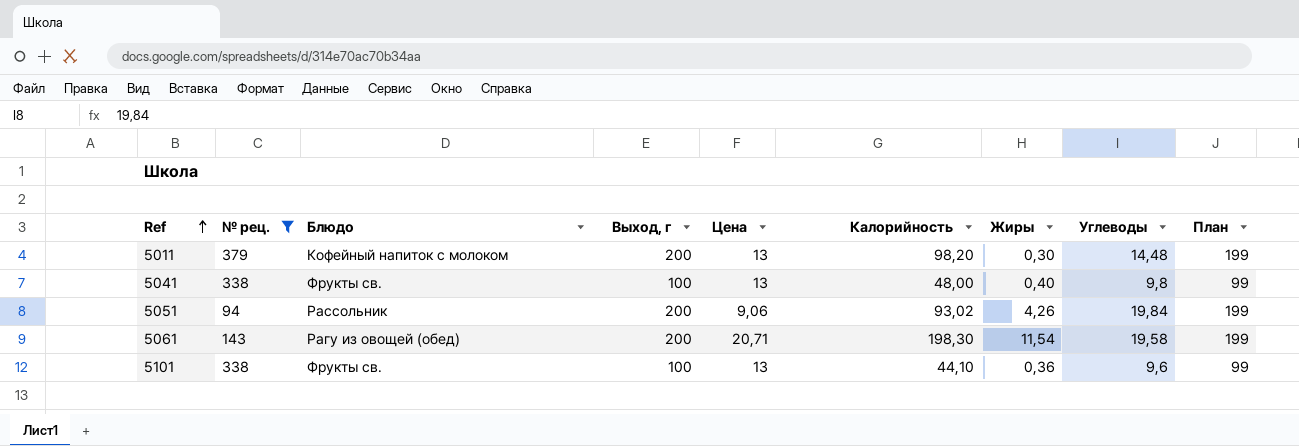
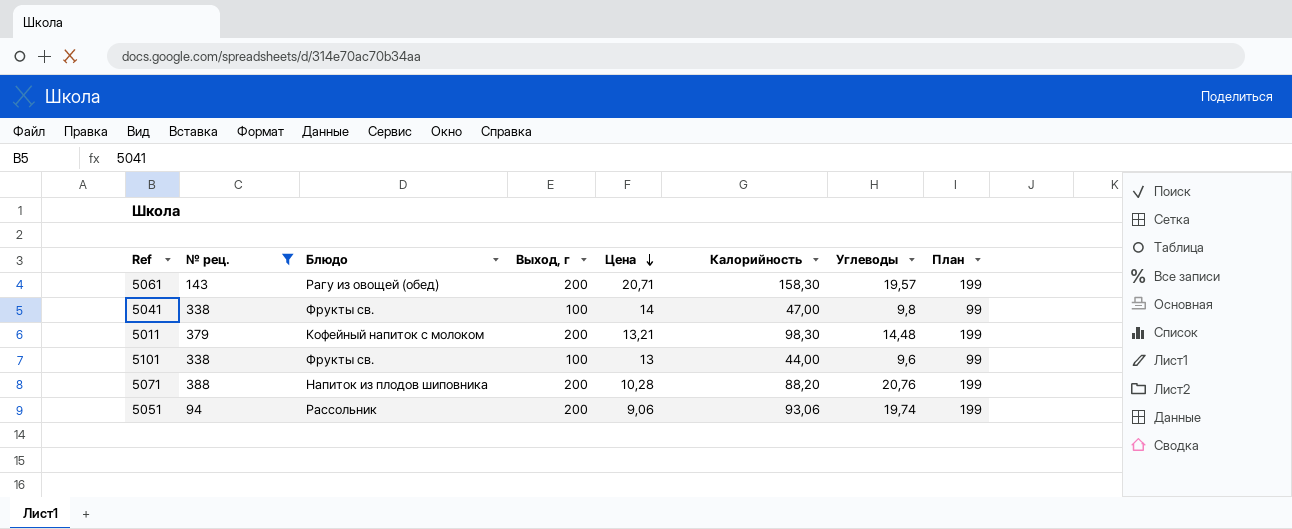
row order: Ref ascending -> Цена descending
column Жиры | position: 7 -> none
5061 | Калорийность: 198,30 -> 158,30
5061 | Углеводы: 19,58 -> 19,57
5041 | Цена: 13 -> 14
5041 | Калорийность: 48,00 -> 47,00
5011 | Цена: 13 -> 13,21
5011 | Калорийность: 98,20 -> 98,30
5101 | Калорийность: 44,10 -> 44,00
row 5071: none -> 388 | Напиток из плодов шиповника | 200 | 10,28 | 88,20 | 20,76 | 199
5051 | Калорийность: 93,02 -> 93,06
5051 | Углеводы: 19,84 -> 19,74

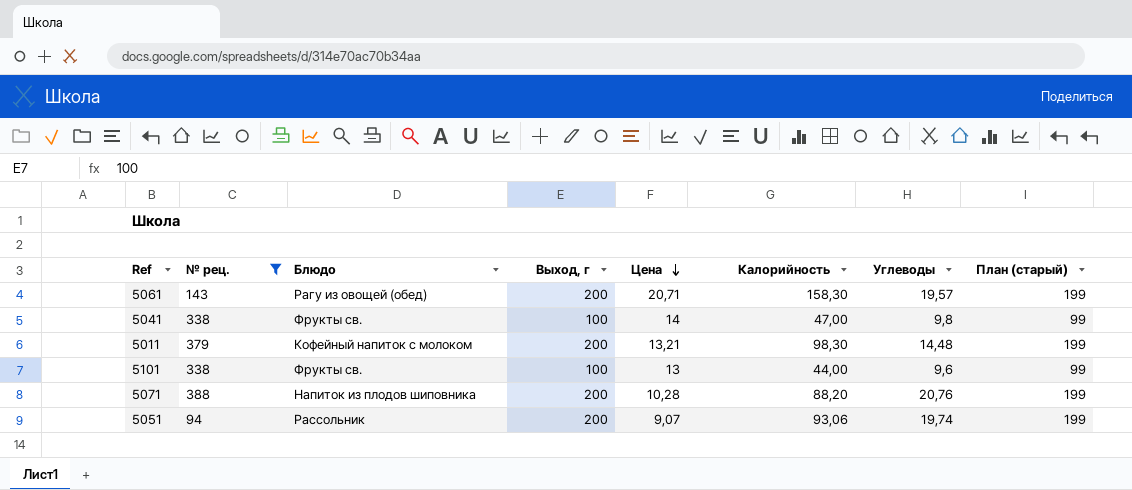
column name: План -> План (старый)
5051 | Цена: 9,06 -> 9,07

